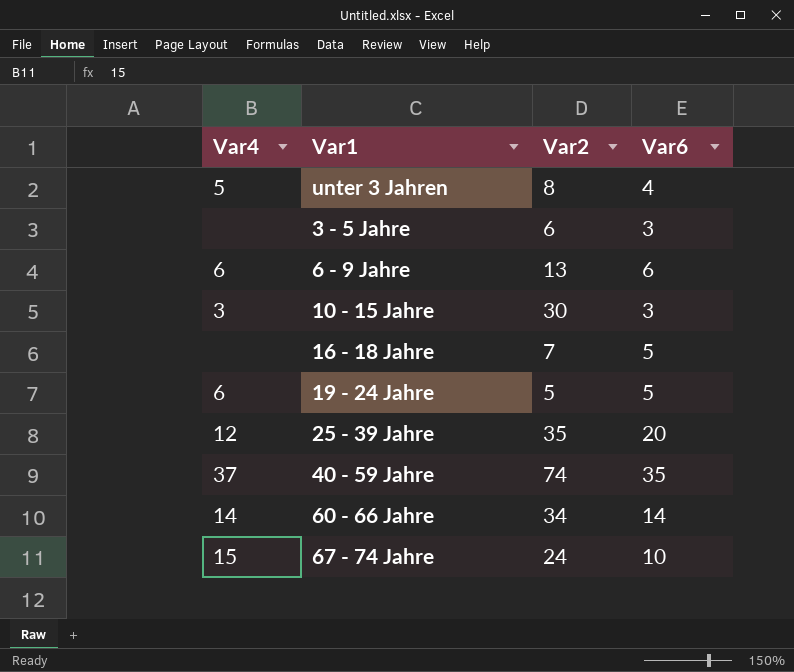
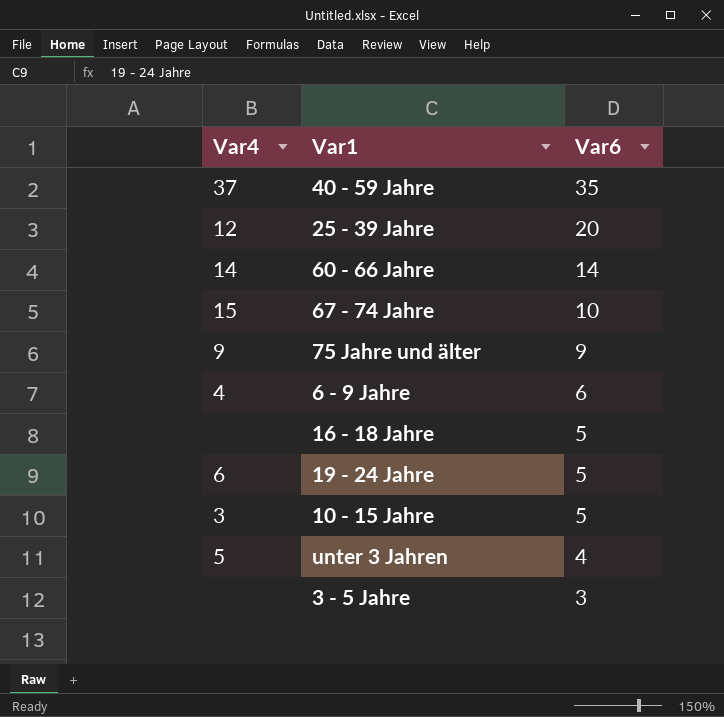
row order: none -> Var6 descending
column Var2 | position: 3 -> none
row 75 Jahre und älter: none -> 9 | 9
6 - 9 Jahre | Var4: 6 -> 4
10 - 15 Jahre | Var6: 3 -> 5

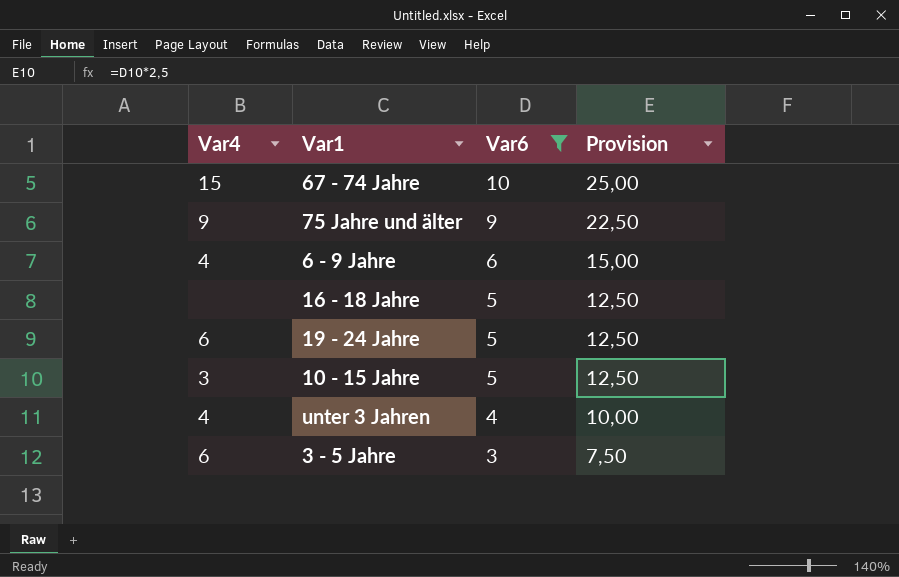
filter: none -> Var6 <= 10
column Provision | formula: none -> [Var6] * 2,5
unter 3 Jahren | Var4: 5 -> 4
3 - 5 Jahre | Var4: none -> 6

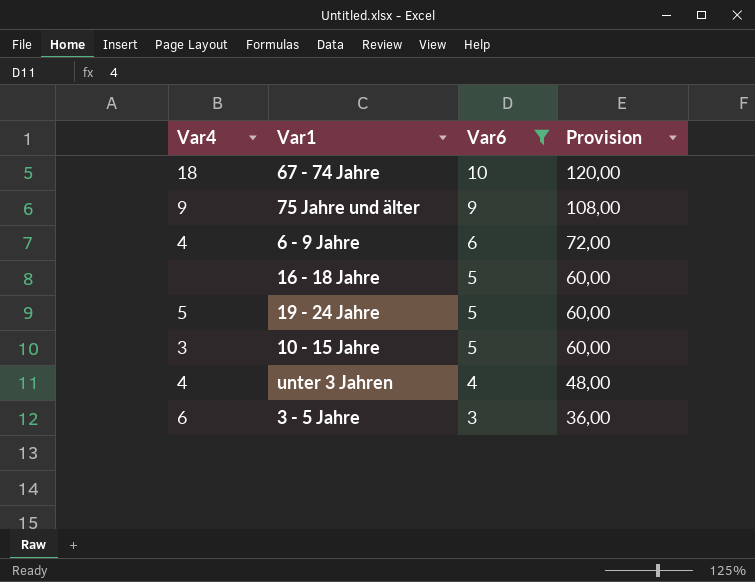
column Provision | formula: [Var6] * 2,5 -> [Var6] * 12
67 - 74 Jahre | Var4: 15 -> 18
19 - 24 Jahre | Var4: 6 -> 5

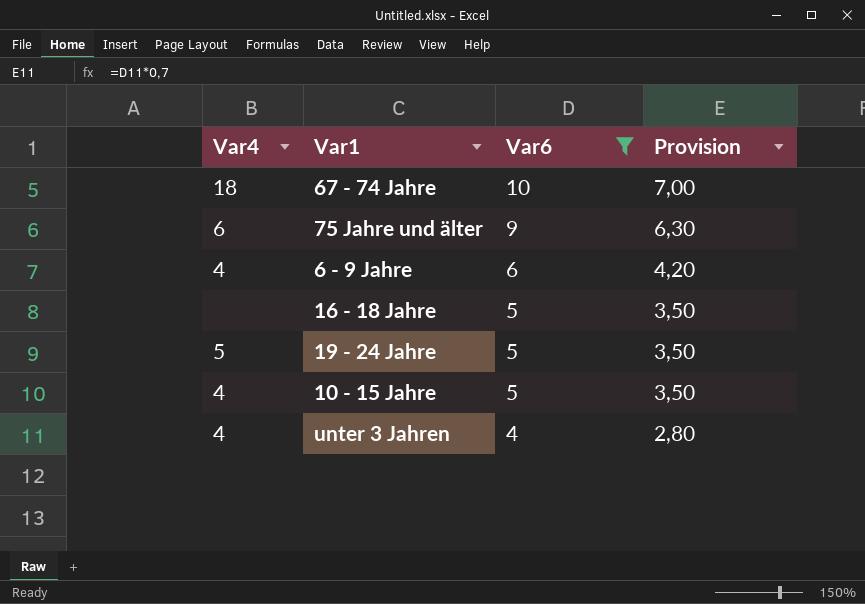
column Provision | formula: [Var6] * 12 -> [Var6] * 0,7
row 3 - 5 Jahre: 6 | 3 | 36,00 -> none
75 Jahre und älter | Var4: 9 -> 6
10 - 15 Jahre | Var4: 3 -> 4

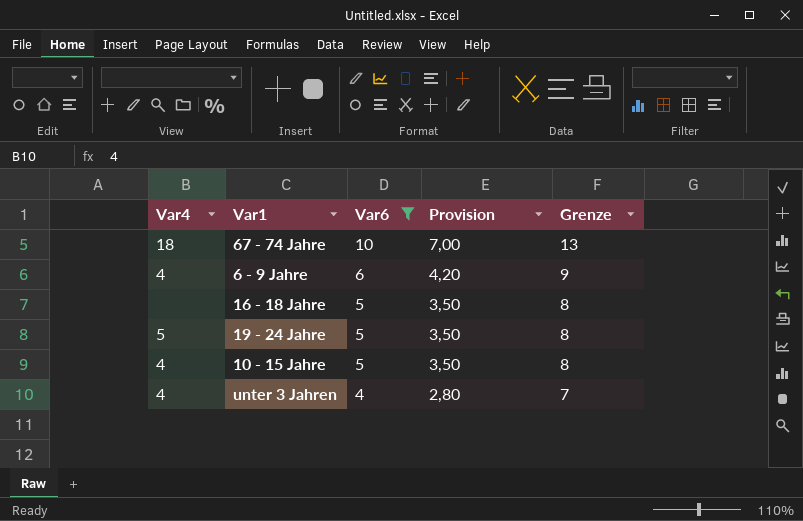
column Grenze | formula: none -> [Var6] + 3
row 75 Jahre und älter: 6 | 9 | 6,30 -> none

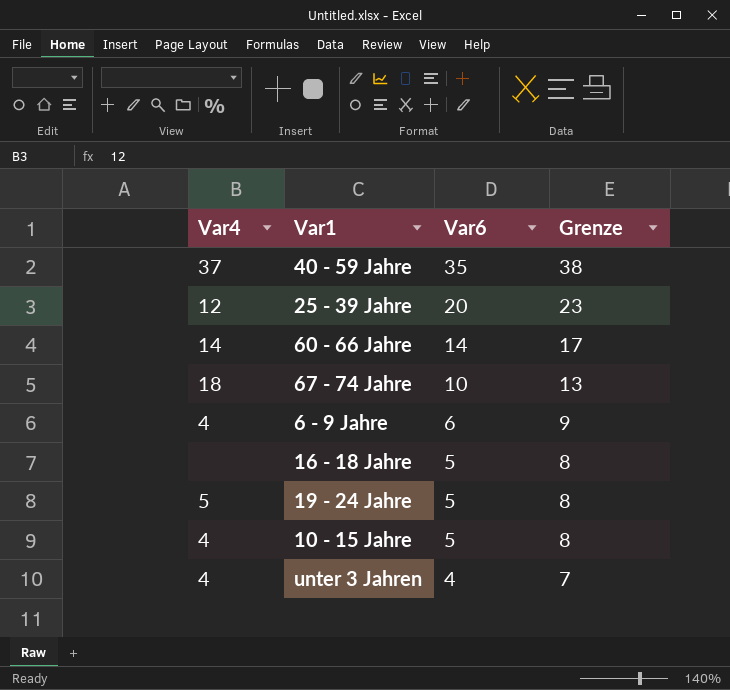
filter: Var6 <= 10 -> none
column Provision | formula: [Var6] * 0,7 -> none

